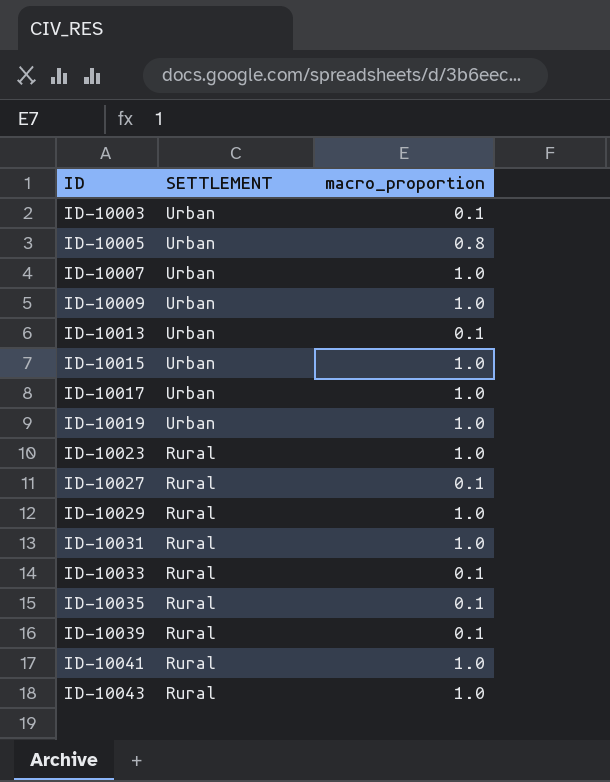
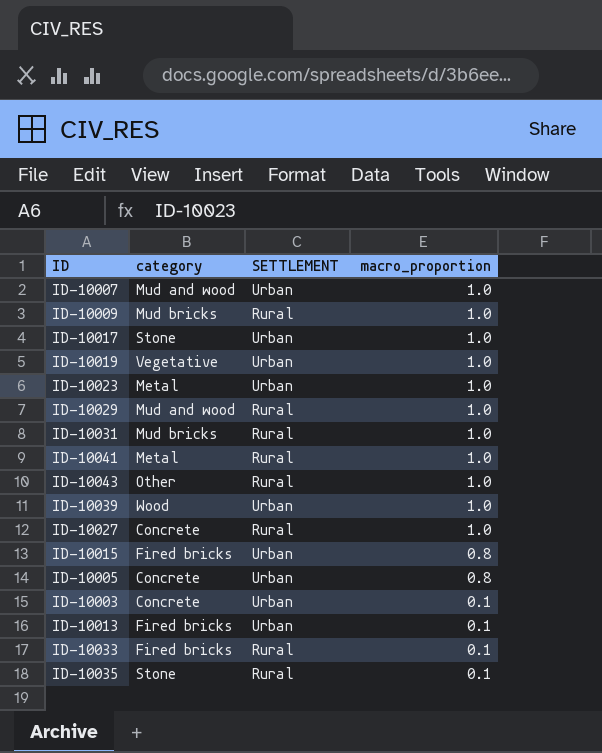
row order: ID ascending -> macro_proportion descending
column category | position: none -> 2
ID-10009 | SETTLEMENT: Urban -> Rural
ID-10023 | SETTLEMENT: Rural -> Urban
ID-10039 | SETTLEMENT: Rural -> Urban
ID-10039 | macro_proportion: 0.1 -> 1.0
ID-10027 | macro_proportion: 0.1 -> 1.0
ID-10015 | macro_proportion: 1.0 -> 0.8

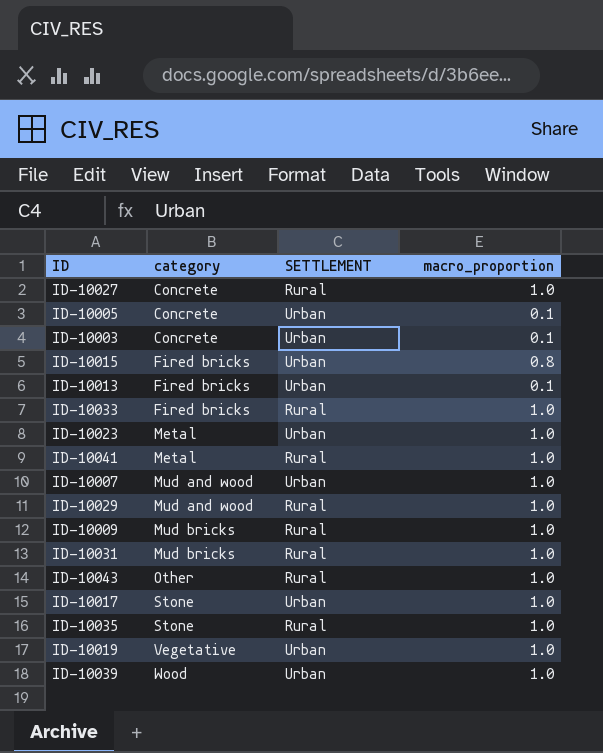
row order: macro_proportion descending -> category ascending
ID-10005 | macro_proportion: 0.8 -> 0.1
ID-10033 | macro_proportion: 0.1 -> 1.0
ID-10035 | macro_proportion: 0.1 -> 1.0

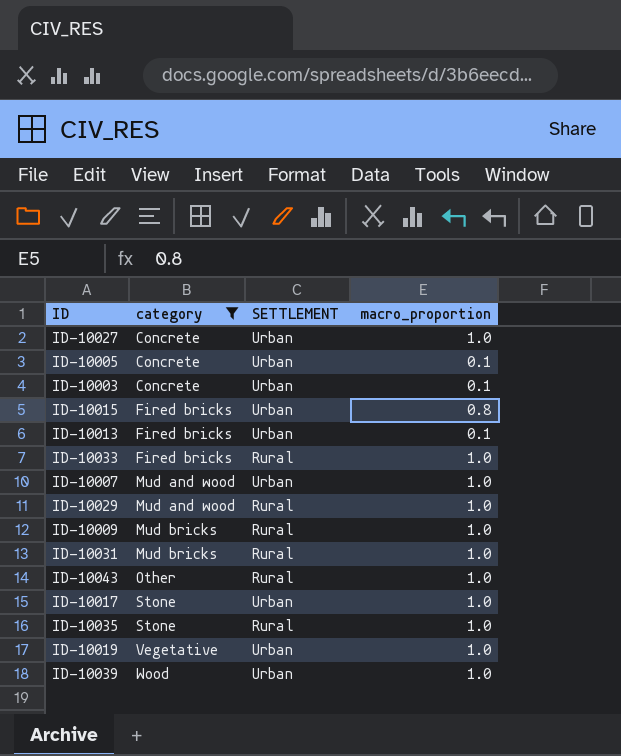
filter: none -> category != Metal
ID-10027 | SETTLEMENT: Rural -> Urban

